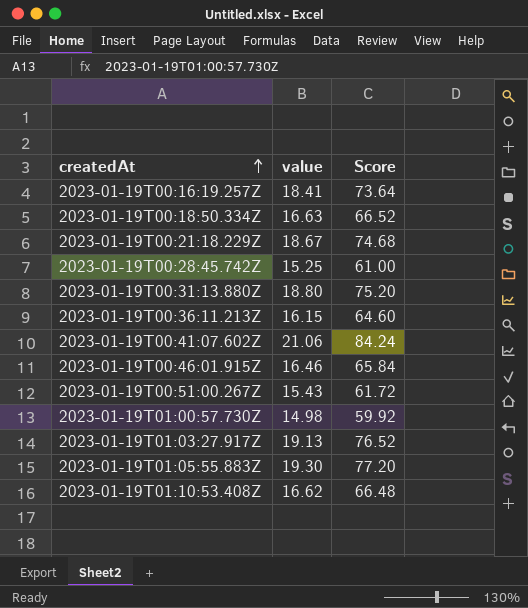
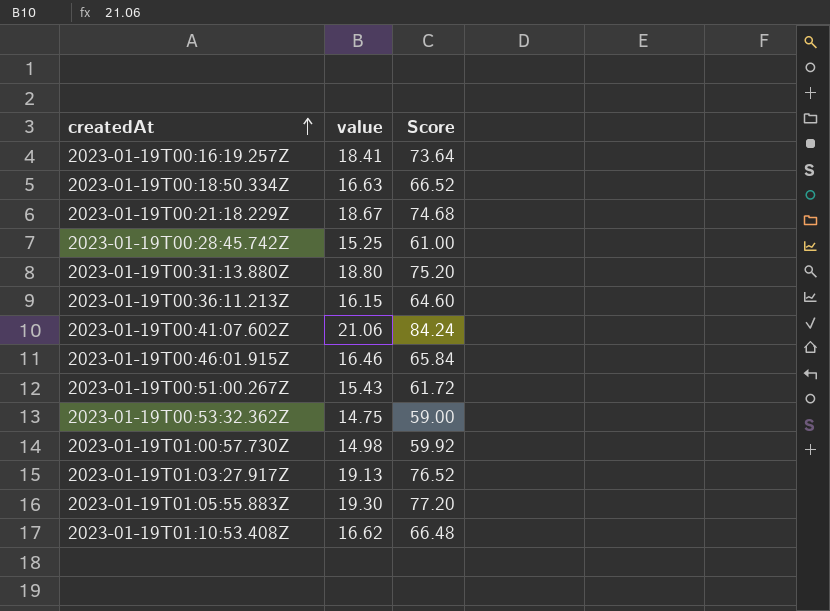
row 2023-01-19T00:53:32.362Z: none -> 14.75 | 59.00

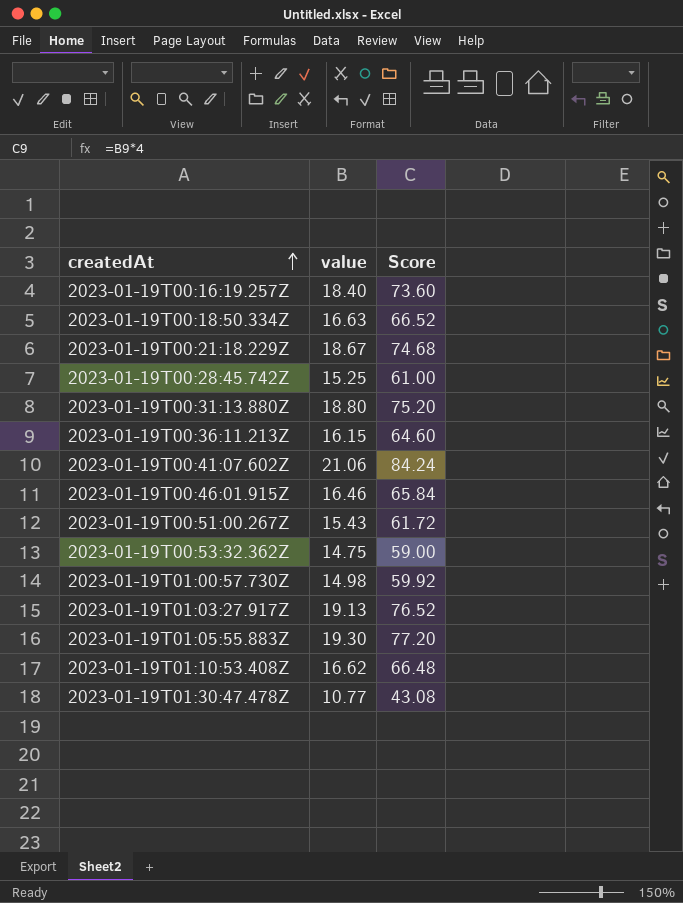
2023-01-19T00:16:19.257Z | value: 18.41 -> 18.40
2023-01-19T00:16:19.257Z | Score: 73.64 -> 73.60
row 2023-01-19T01:30:47.478Z: none -> 10.77 | 43.08

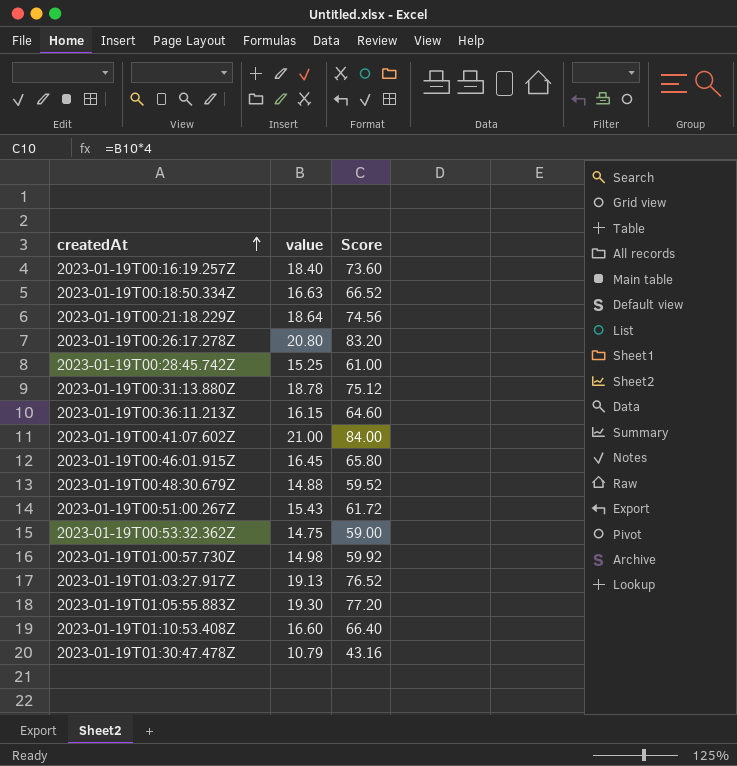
2023-01-19T00:21:18.229Z | value: 18.67 -> 18.64
2023-01-19T00:21:18.229Z | Score: 74.68 -> 74.56
row 2023-01-19T00:26:17.278Z: none -> 20.80 | 83.20
2023-01-19T00:31:13.880Z | value: 18.80 -> 18.78
2023-01-19T00:31:13.880Z | Score: 75.20 -> 75.12
2023-01-19T00:41:07.602Z | value: 21.06 -> 21.00
2023-01-19T00:41:07.602Z | Score: 84.24 -> 84.00
2023-01-19T00:46:01.915Z | value: 16.46 -> 16.45
2023-01-19T00:46:01.915Z | Score: 65.84 -> 65.80
row 2023-01-19T00:48:30.679Z: none -> 14.88 | 59.52
2023-01-19T01:10:53.408Z | value: 16.62 -> 16.60
2023-01-19T01:10:53.408Z | Score: 66.48 -> 66.40
2023-01-19T01:30:47.478Z | value: 10.77 -> 10.79
2023-01-19T01:30:47.478Z | Score: 43.08 -> 43.16

